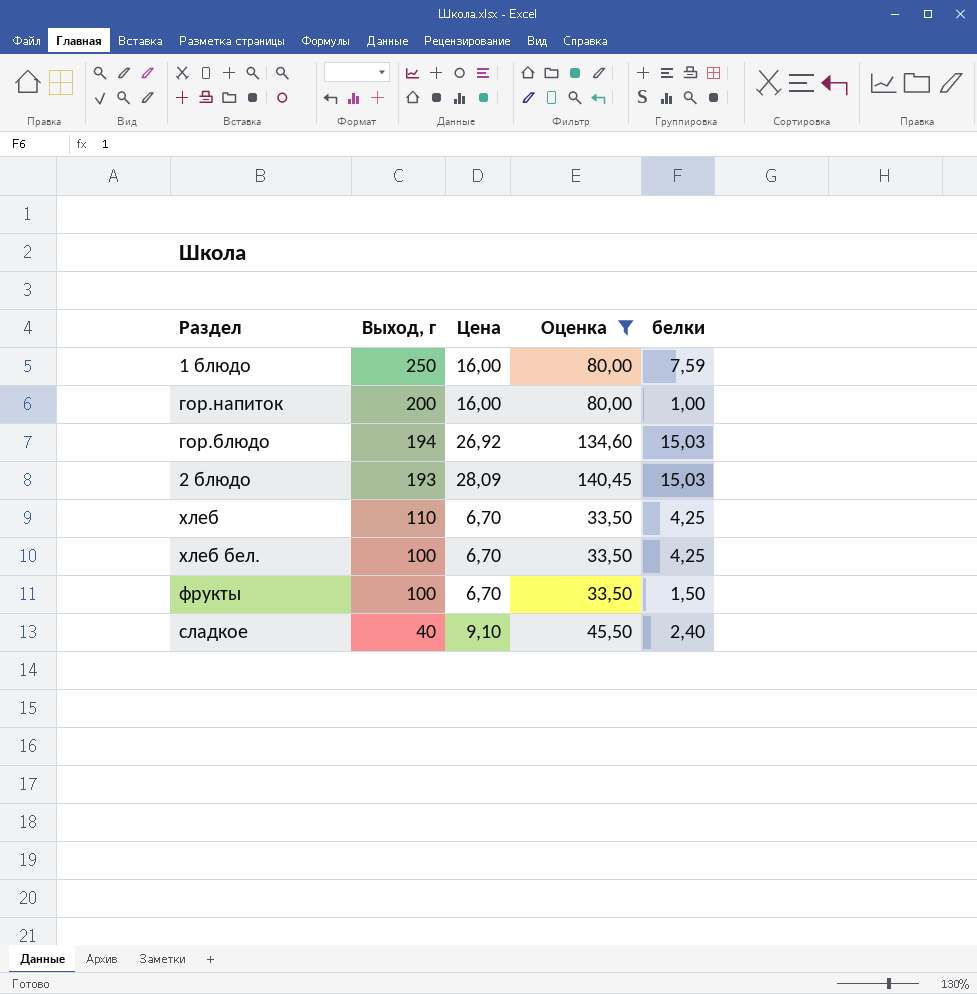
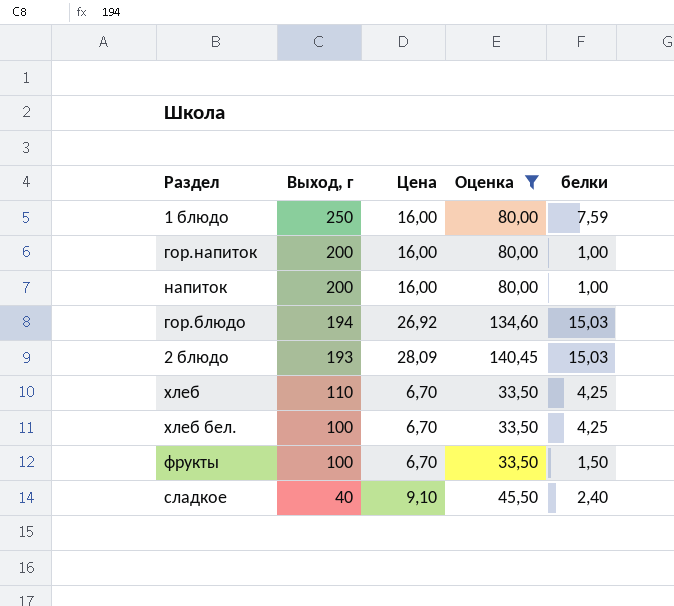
row напиток: none -> 200 | 16,00 | 80,00 | 1,00

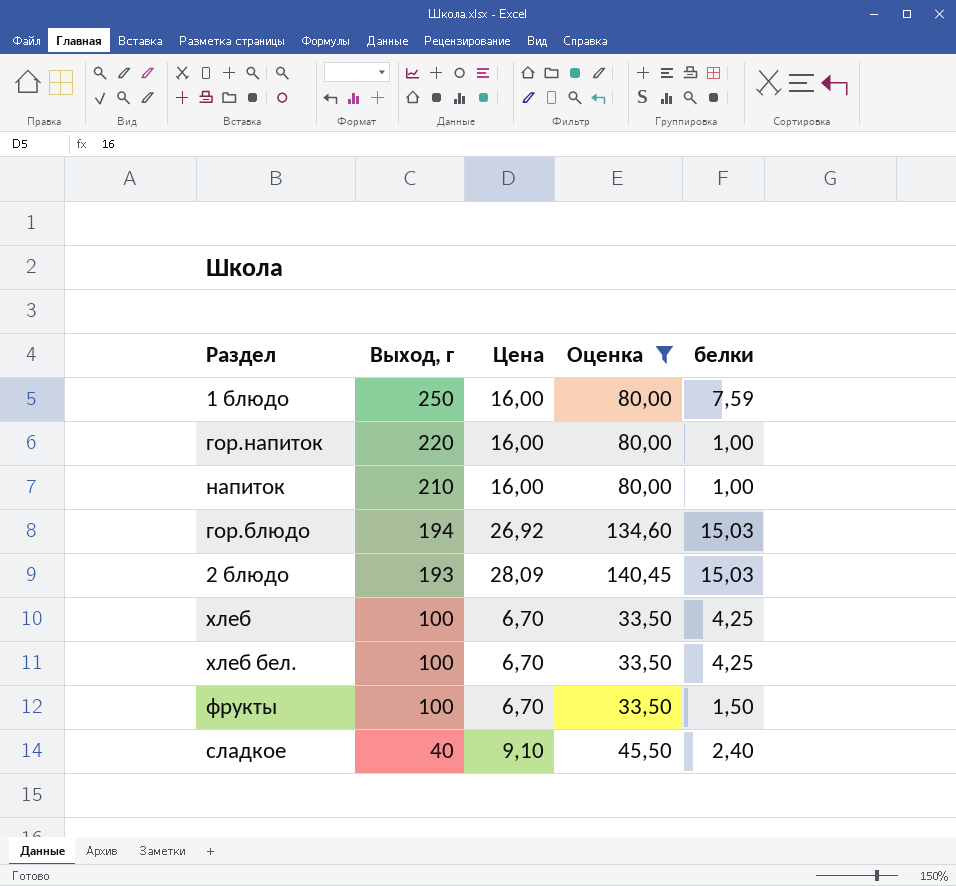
гор.напиток | Выход, г: 200 -> 220
напиток | Выход, г: 200 -> 210
хлеб | Выход, г: 110 -> 100

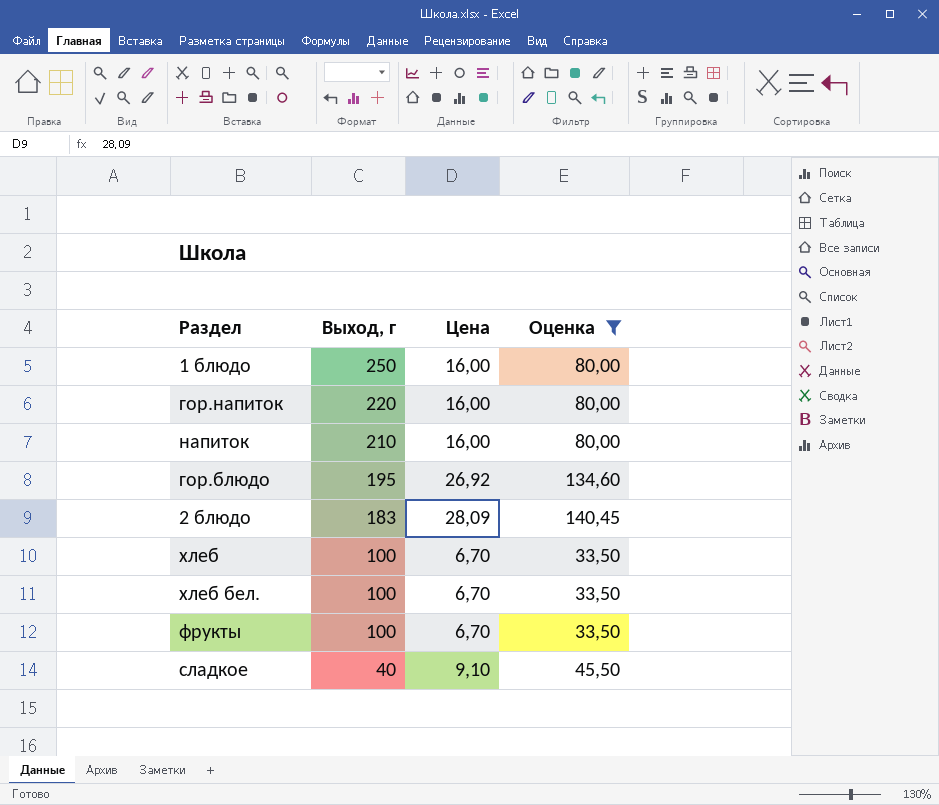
column белки | position: 5 -> none
гор.блюдо | Выход, г: 194 -> 195
2 блюдо | Выход, г: 193 -> 183

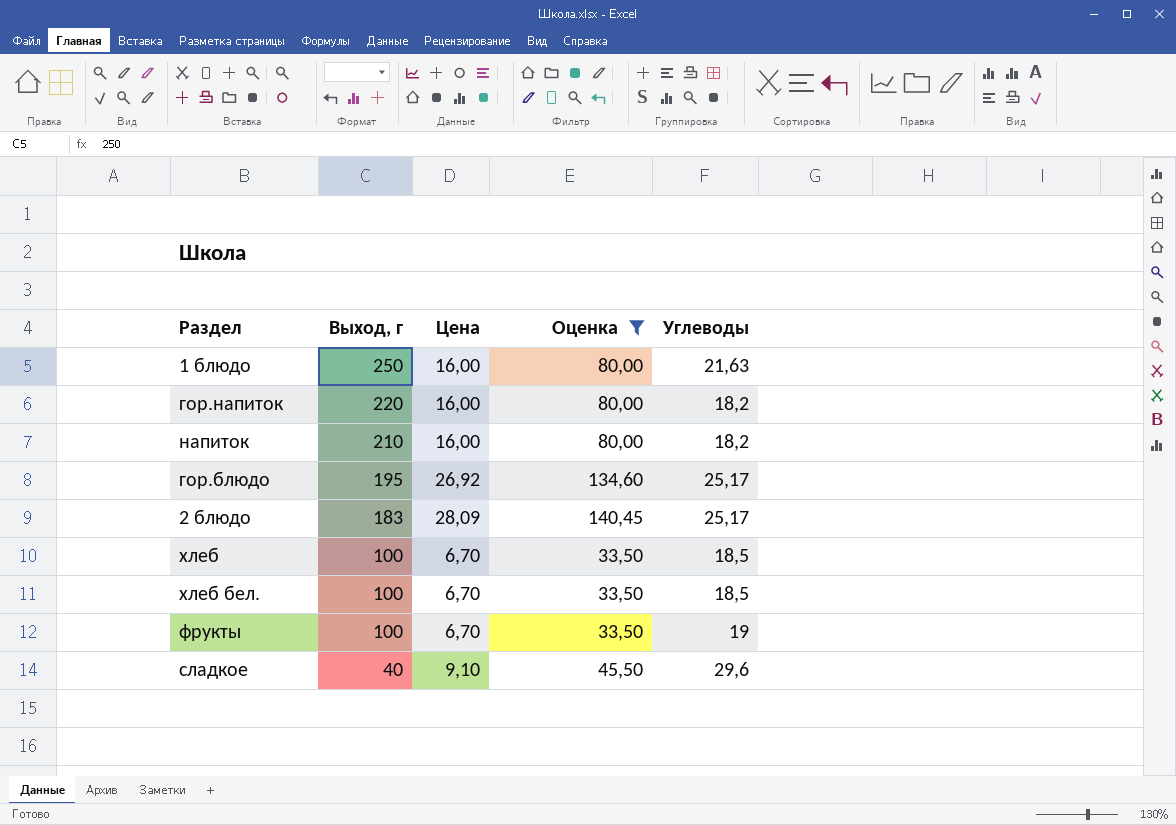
column Углеводы | position: none -> 5

